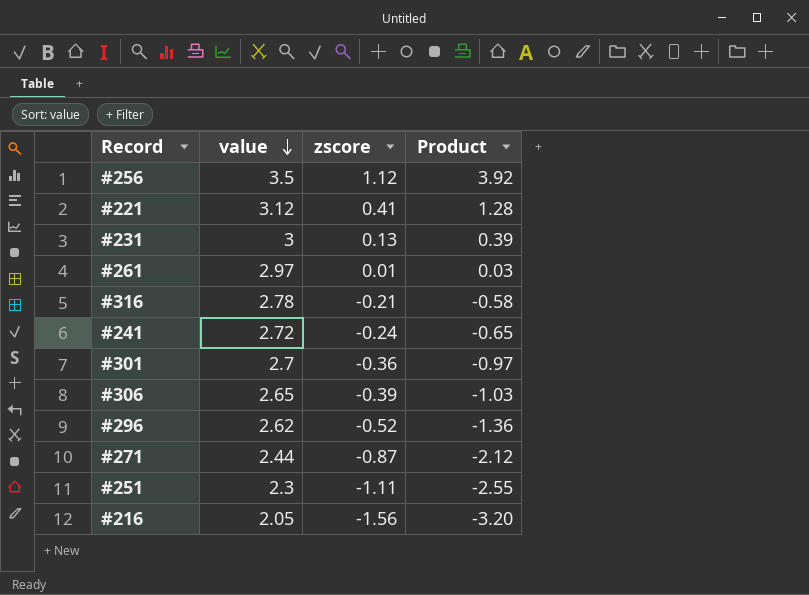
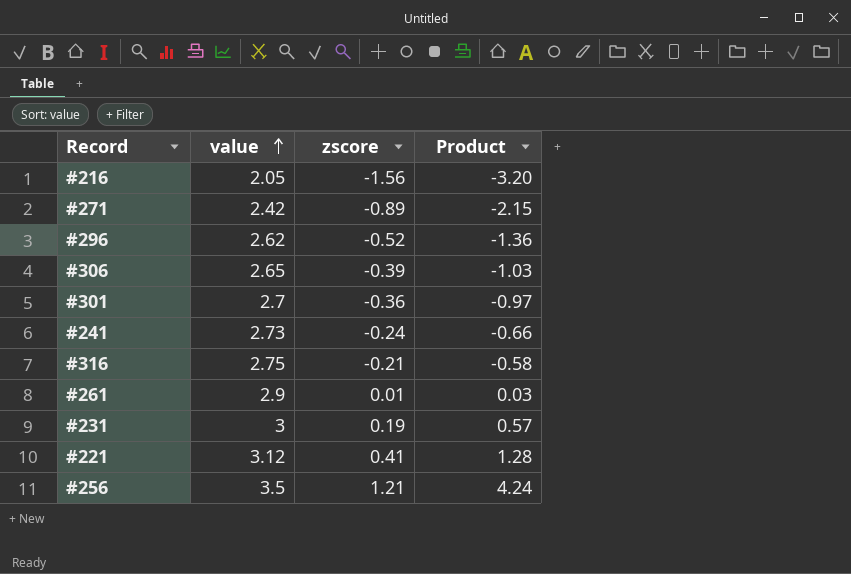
row order: value descending -> value ascending
row #251: 2.3 | -1.11 | -2.55 -> none
#271 | value: 2.44 -> 2.42
#271 | zscore: -0.87 -> -0.89
#271 | Product: -2.12 -> -2.15
#241 | value: 2.72 -> 2.73
#241 | Product: -0.65 -> -0.66
#316 | value: 2.78 -> 2.75
#261 | value: 2.97 -> 2.9
#231 | zscore: 0.13 -> 0.19
#231 | Product: 0.39 -> 0.57
#256 | zscore: 1.12 -> 1.21
#256 | Product: 3.92 -> 4.24

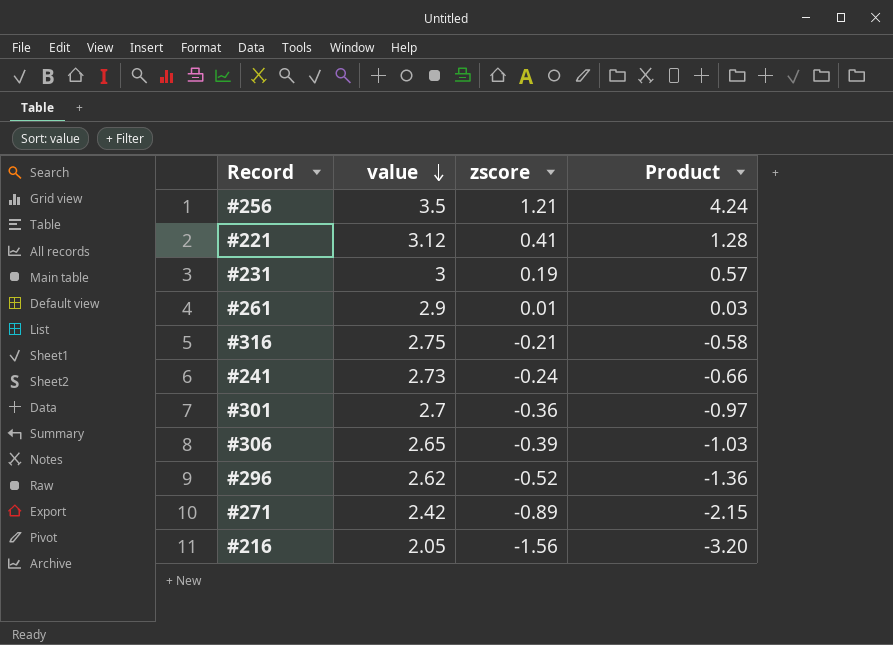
row order: value ascending -> value descending

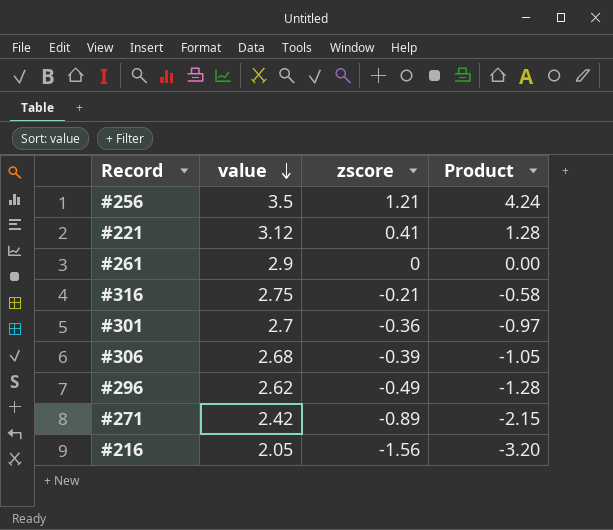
row #231: 3 | 0.19 | 0.57 -> none
row #241: 2.73 | -0.24 | -0.66 -> none
#261 | zscore: 0.01 -> 0
#261 | Product: 0.03 -> 0.00
#306 | value: 2.65 -> 2.68
#306 | Product: -1.03 -> -1.05
#296 | zscore: -0.52 -> -0.49
#296 | Product: -1.36 -> -1.28

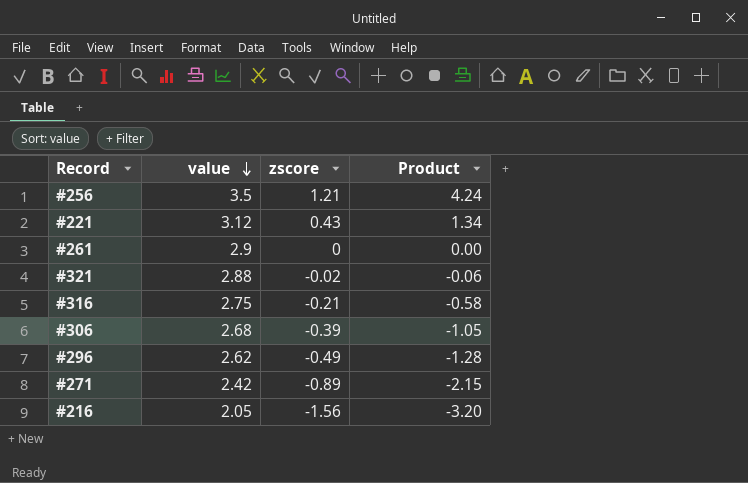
row #301: 2.7 | -0.36 | -0.97 -> none
#221 | zscore: 0.41 -> 0.43
#221 | Product: 1.28 -> 1.34
row #321: none -> 2.88 | -0.02 | -0.06

